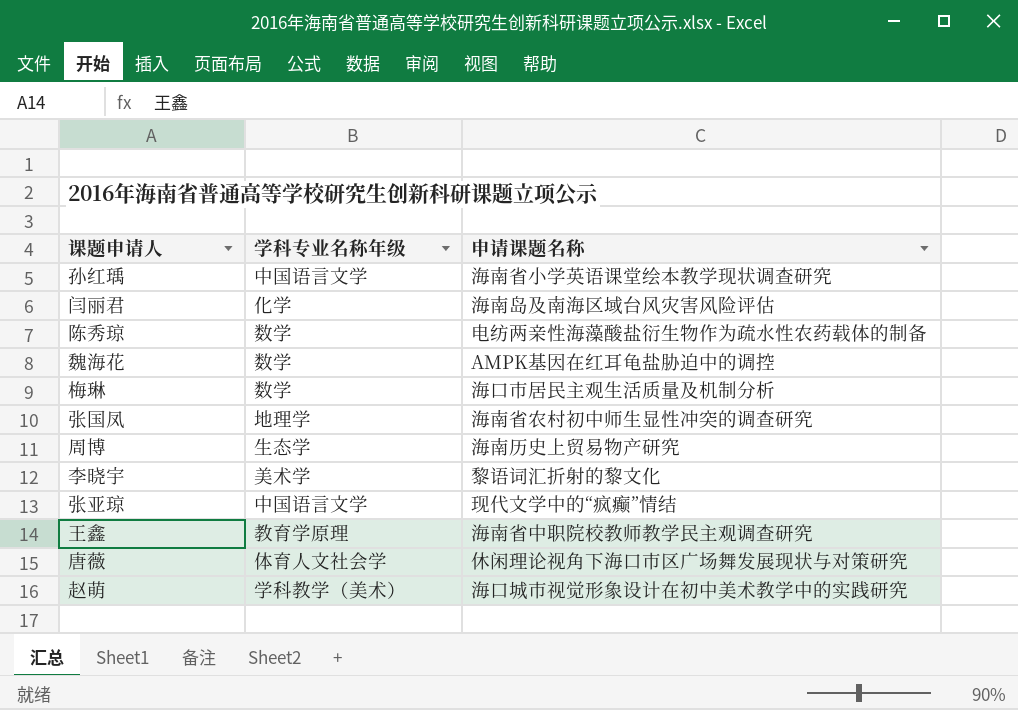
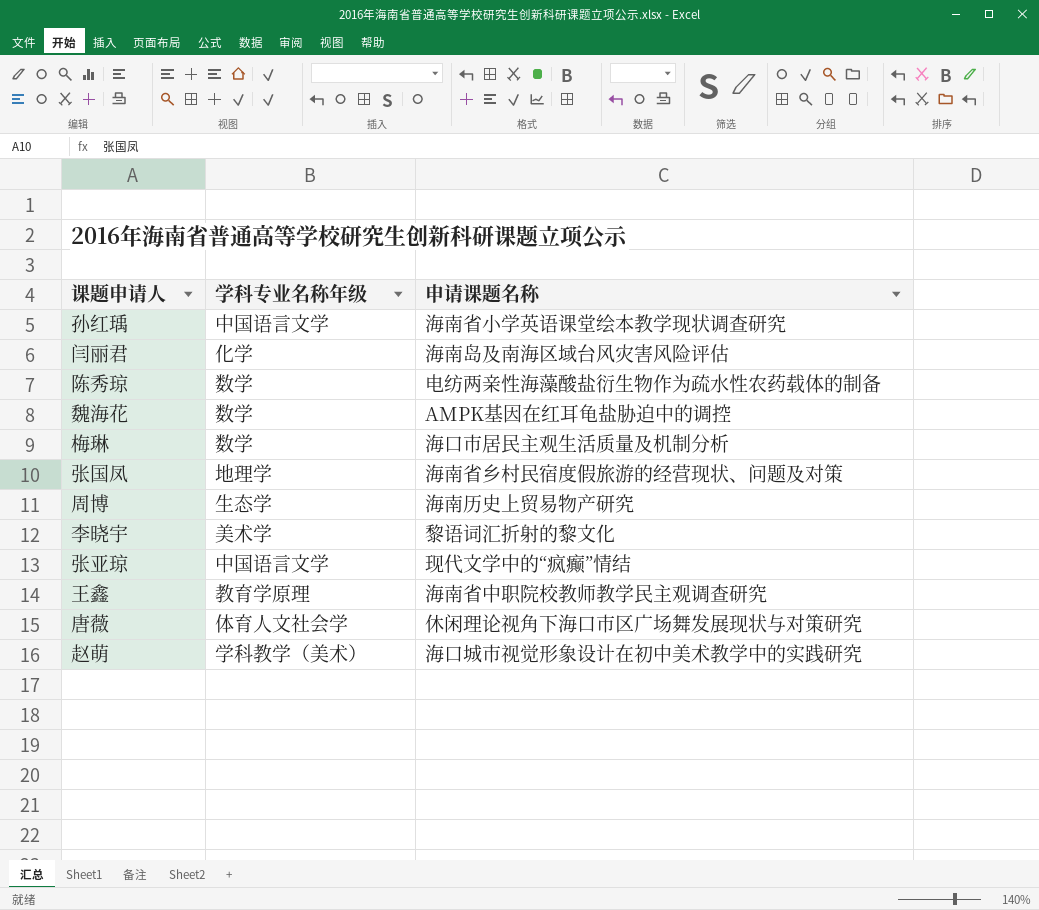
张国凤 | 申请课题名称: 海南省农村初中师生显性冲突的调查研究 -> 海南省乡村民宿度假旅游的经营现状、问题及对策

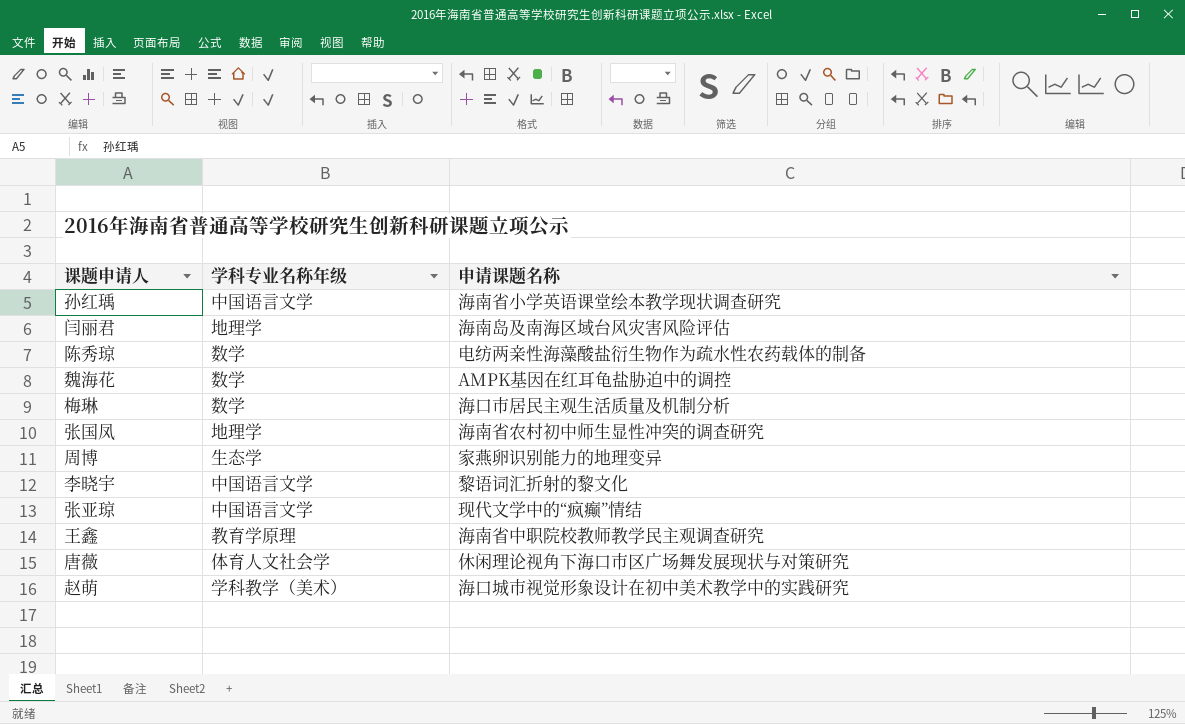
闫丽君 | 学科专业名称年级: 化学 -> 地理学
张国凤 | 申请课题名称: 海南省乡村民宿度假旅游的经营现状、问题及对策 -> 海南省农村初中师生显性冲突的调查研究
周博 | 申请课题名称: 海南历史上贸易物产研究 -> 家燕卵识别能力的地理变异
李晓宇 | 学科专业名称年级: 美术学 -> 中国语言文学

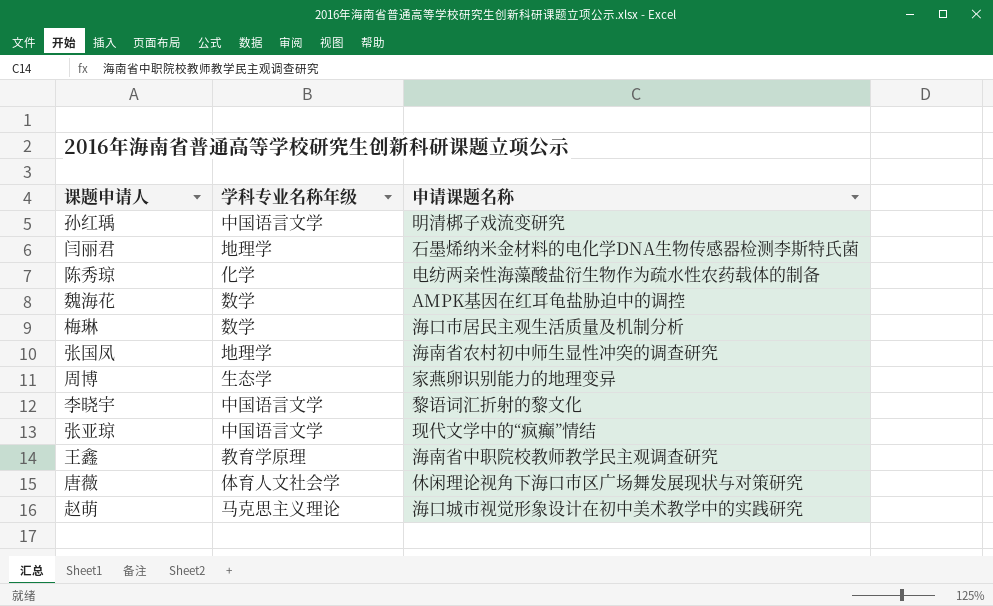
孙红瑀 | 申请课题名称: 海南省小学英语课堂绘本教学现状调查研究 -> 明清梆子戏流变研究
闫丽君 | 申请课题名称: 海南岛及南海区域台风灾害风险评估 -> 石墨烯纳米金材料的电化学DNA生物传感器检测李斯特氏菌
陈秀琼 | 学科专业名称年级: 数学 -> 化学
赵萌 | 学科专业名称年级: 学科教学（美术） -> 马克思主义理论

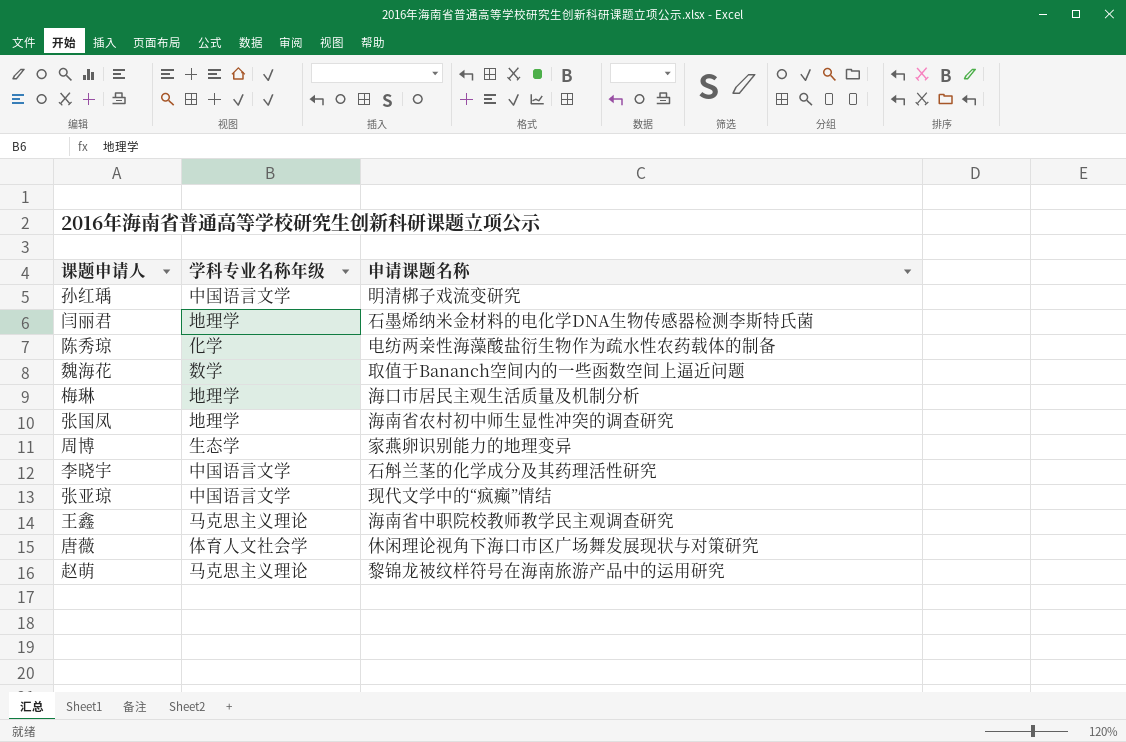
魏海花 | 申请课题名称: AMPK基因在红耳龟盐胁迫中的调控 -> 取值于Bananch空间内的一些函数空间上逼近问题
梅琳 | 学科专业名称年级: 数学 -> 地理学
李晓宇 | 申请课题名称: 黎语词汇折射的黎文化 -> 石斛兰茎的化学成分及其药理活性研究
王鑫 | 学科专业名称年级: 教育学原理 -> 马克思主义理论
赵萌 | 申请课题名称: 海口城市视觉形象设计在初中美术教学中的实践研究 -> 黎锦龙被纹样符号在海南旅游产品中的运用研究

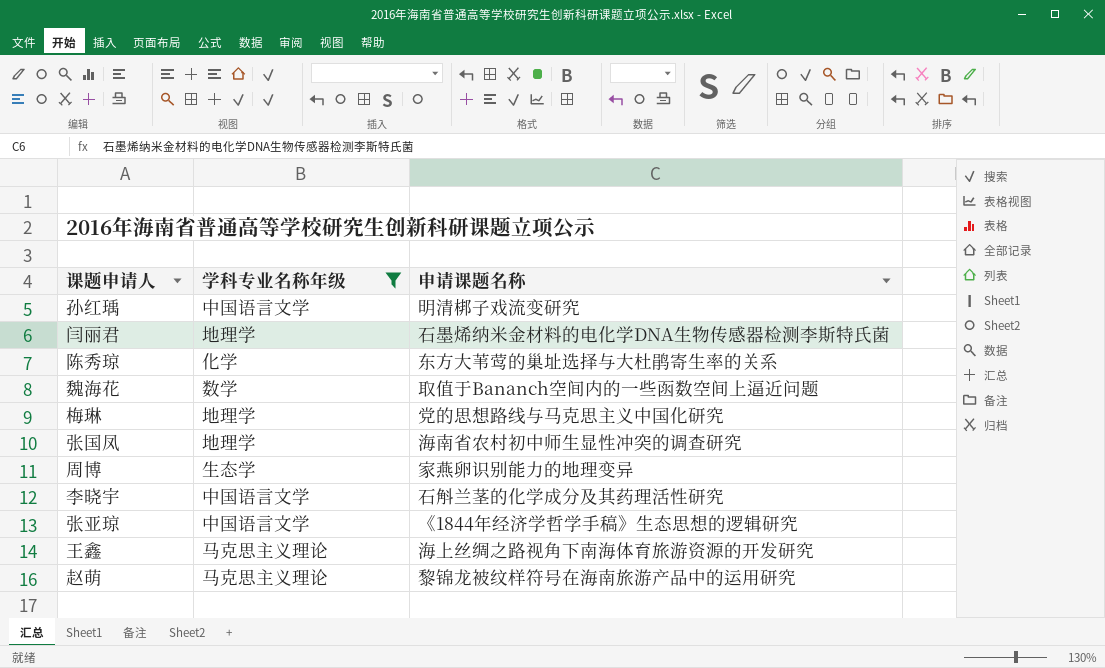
filter: none -> 学科专业名称年级 != 体育人文社会学
陈秀琼 | 申请课题名称: 电纺两亲性海藻酸盐衍生物作为疏水性农药载体的制备 -> 东方大苇莺的巢址选择与大杜鹃寄生率的关系
梅琳 | 申请课题名称: 海口市居民主观生活质量及机制分析 -> 党的思想路线与马克思主义中国化研究
张亚琼 | 申请课题名称: 现代文学中的“疯癫”情结 -> 《1844年经济学哲学手稿》生态思想的逻辑研究
王鑫 | 申请课题名称: 海南省中职院校教师教学民主观调查研究 -> 海上丝绸之路视角下南海体育旅游资源的开发研究

